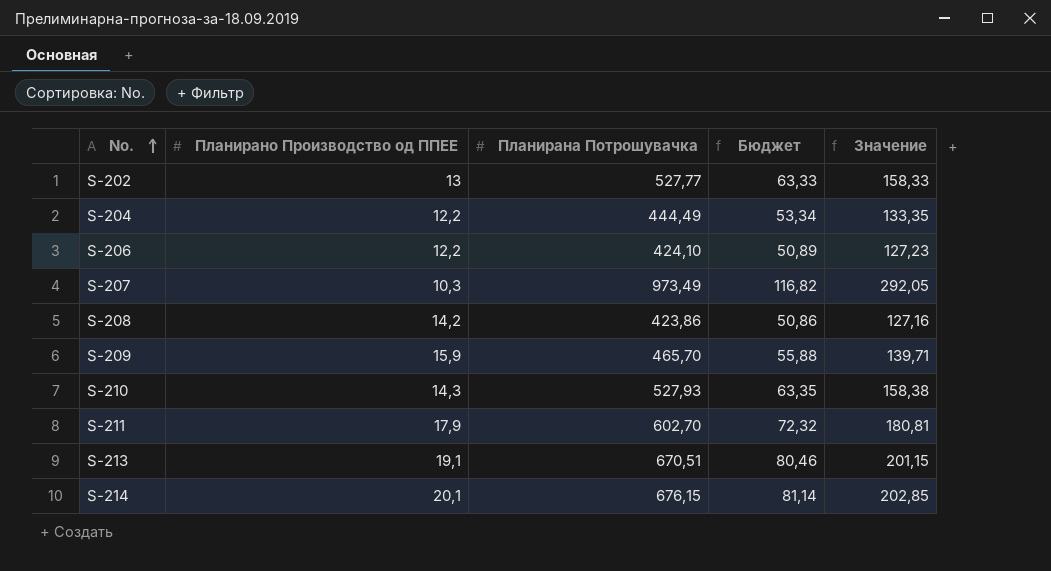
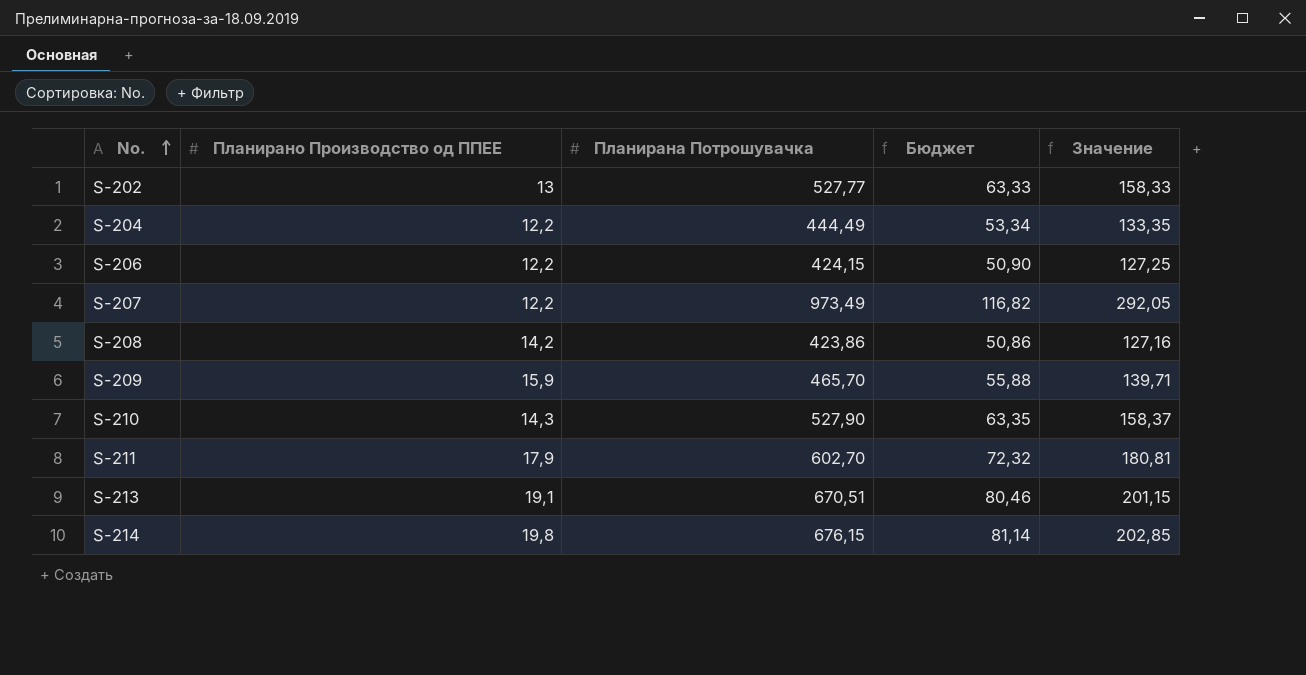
S-206 | Планирана Потрошувачка: 424,10 -> 424,15
S-206 | Бюджет: 50,89 -> 50,90
S-206 | Значение: 127,23 -> 127,25
S-207 | Планирано Производство од ППЕЕ: 10,3 -> 12,2
S-210 | Планирана Потрошувачка: 527,93 -> 527,90
S-210 | Значение: 158,38 -> 158,37
S-214 | Планирано Производство од ППЕЕ: 20,1 -> 19,8

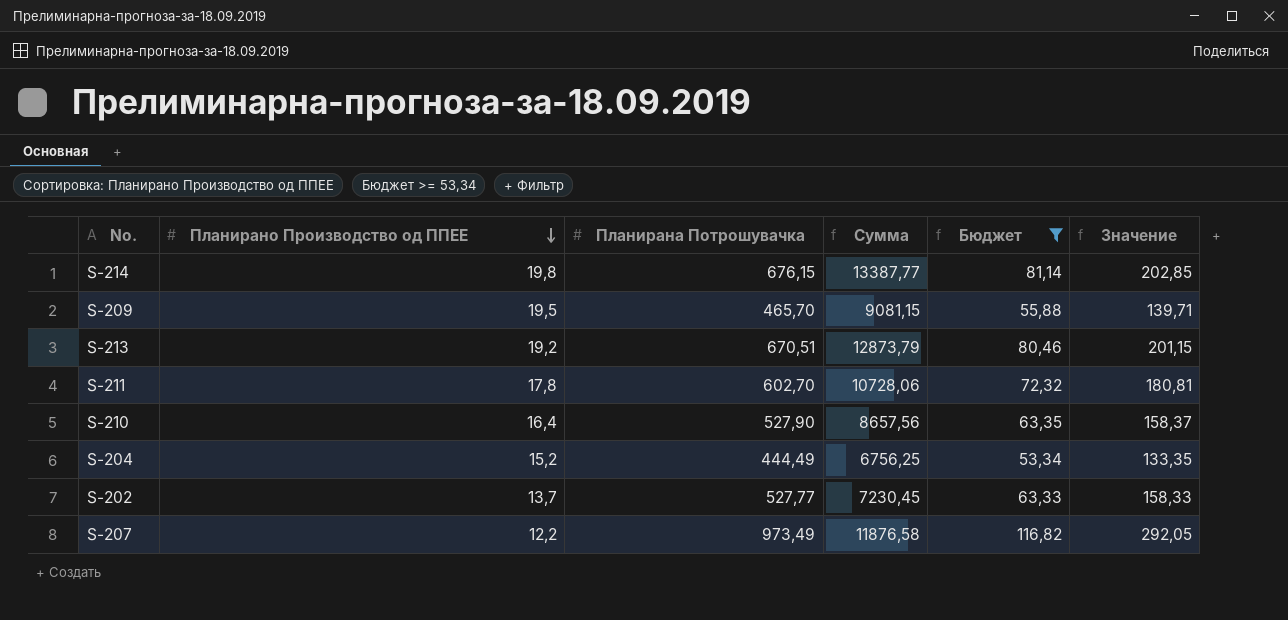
filter: none -> Бюджет >= 53,34
row order: No. ascending -> Планирано Производство од ППЕЕ descending
column Сумма | formula: none -> [Планирано Производство од ППЕЕ] * [Планирана Потрошувачка]
S-209 | Планирано Производство од ППЕЕ: 15,9 -> 19,5
S-213 | Планирано Производство од ППЕЕ: 19,1 -> 19,2
S-211 | Планирано Производство од ППЕЕ: 17,9 -> 17,8
S-210 | Планирано Производство од ППЕЕ: 14,3 -> 16,4
S-204 | Планирано Производство од ППЕЕ: 12,2 -> 15,2
S-202 | Планирано Производство од ППЕЕ: 13 -> 13,7

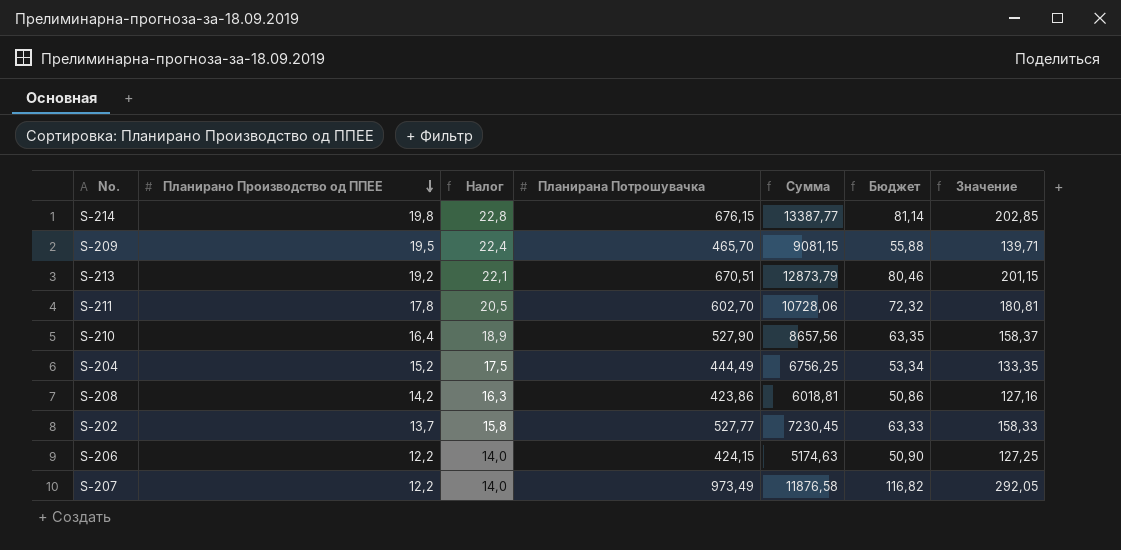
filter: Бюджет >= 53,34 -> none
column Налог | formula: none -> [Планирано Производство од ППЕЕ] * 1,15

